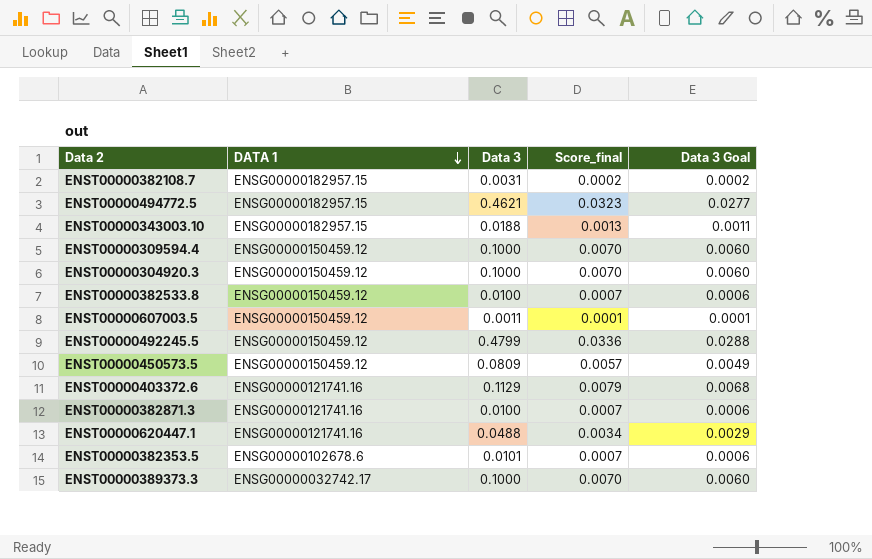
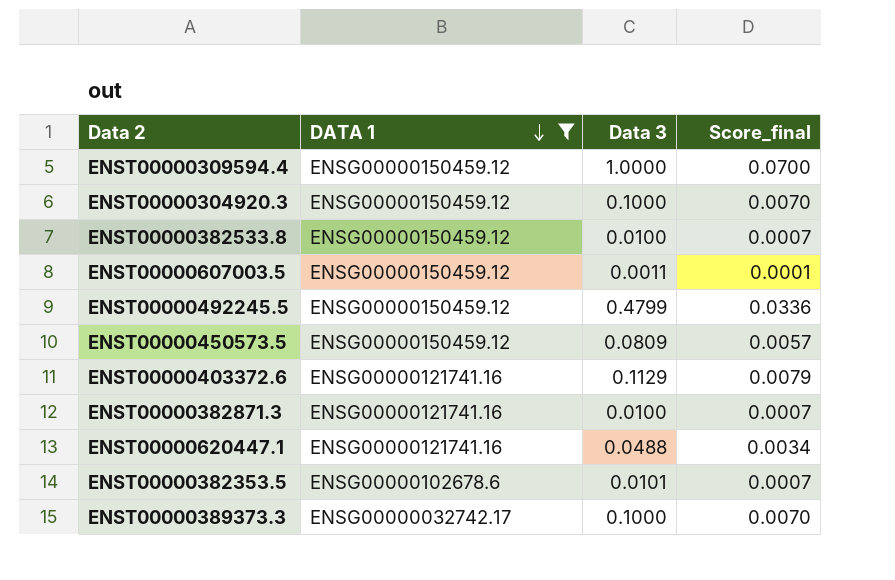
filter: none -> DATA 1 != ENSG00000182957.15
column Data 3 Goal | formula: [Data 3] * 0.06 -> none
ENST00000309594.4 | Data 3: 0.1000 -> 1.0000
ENST00000309594.4 | Score_final: 0.0070 -> 0.0700

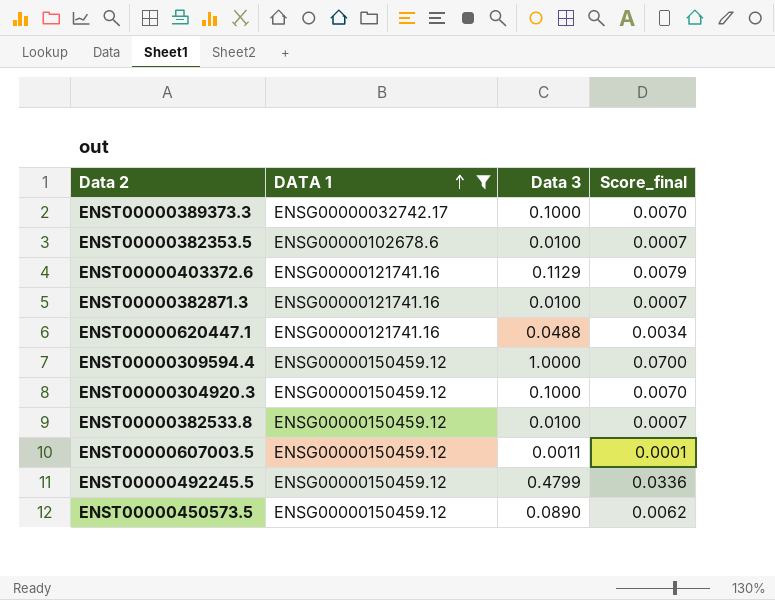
row order: DATA 1 descending -> DATA 1 ascending
ENST00000382353.5 | Data 3: 0.0101 -> 0.0100
ENST00000450573.5 | Data 3: 0.0809 -> 0.0890
ENST00000450573.5 | Score_final: 0.0057 -> 0.0062

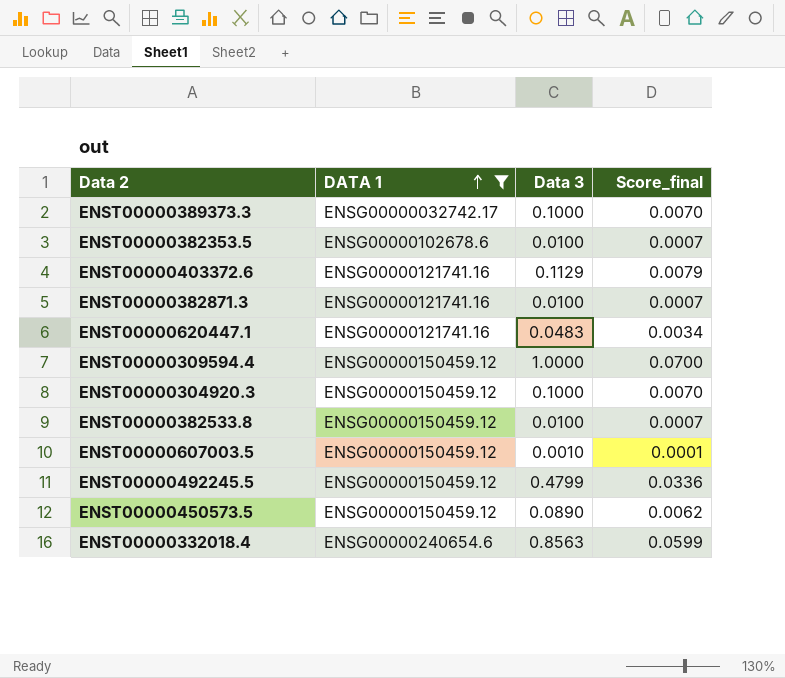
ENST00000620447.1 | Data 3: 0.0488 -> 0.0483
ENST00000607003.5 | Data 3: 0.0011 -> 0.0010
row ENST00000332018.4: none -> ENSG00000240654.6 | 0.8563 | 0.0599

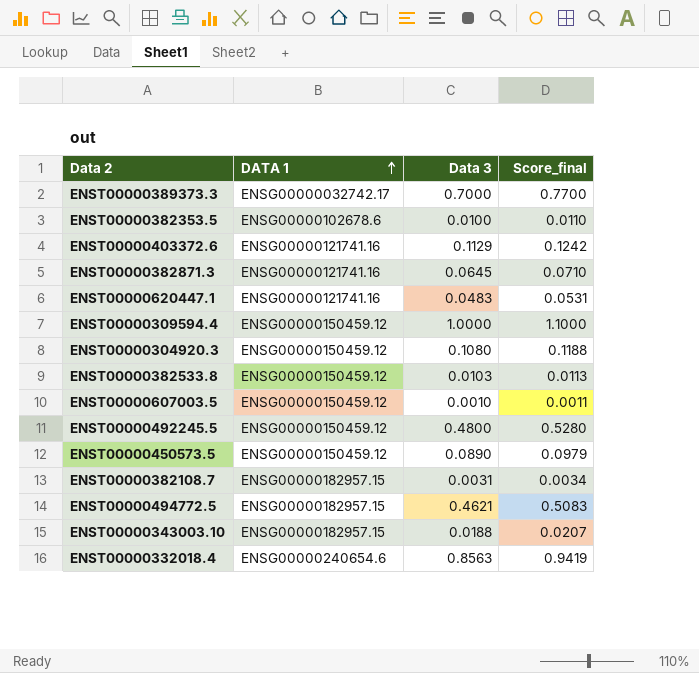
filter: DATA 1 != ENSG00000182957.15 -> none
column Score_final | formula: [Data 3] * 0.07 -> [Data 3] * 1.1
ENST00000389373.3 | Data 3: 0.1000 -> 0.7000
ENST00000382871.3 | Data 3: 0.0100 -> 0.0645
ENST00000304920.3 | Data 3: 0.1000 -> 0.1080
ENST00000382533.8 | Data 3: 0.0100 -> 0.0103
ENST00000492245.5 | Data 3: 0.4799 -> 0.4800

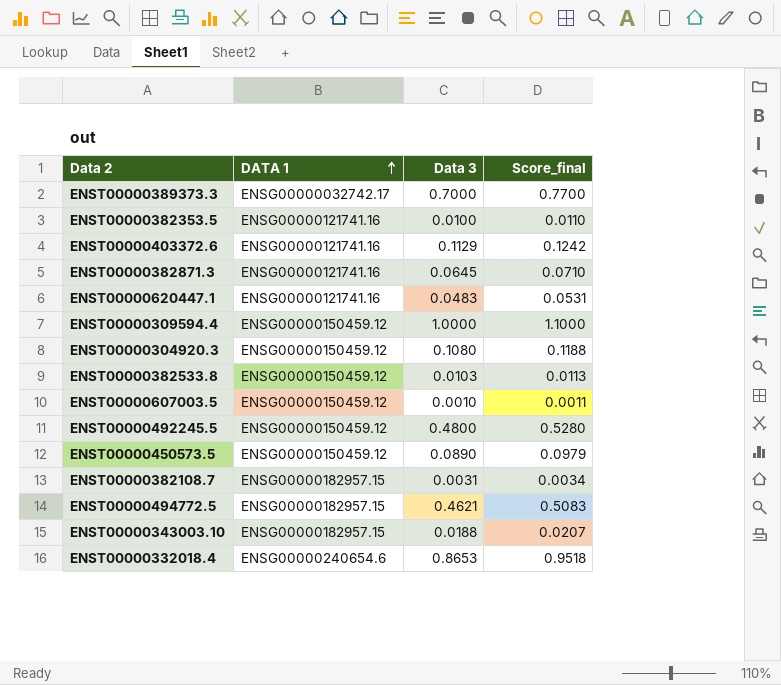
ENST00000382353.5 | DATA 1: ENSG00000102678.6 -> ENSG00000121741.16
ENST00000332018.4 | Data 3: 0.8563 -> 0.8653
ENST00000332018.4 | Score_final: 0.9419 -> 0.9518

